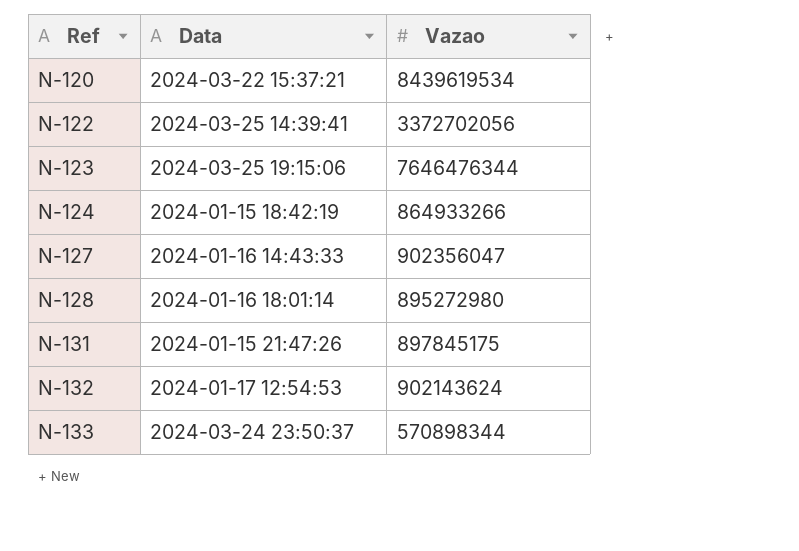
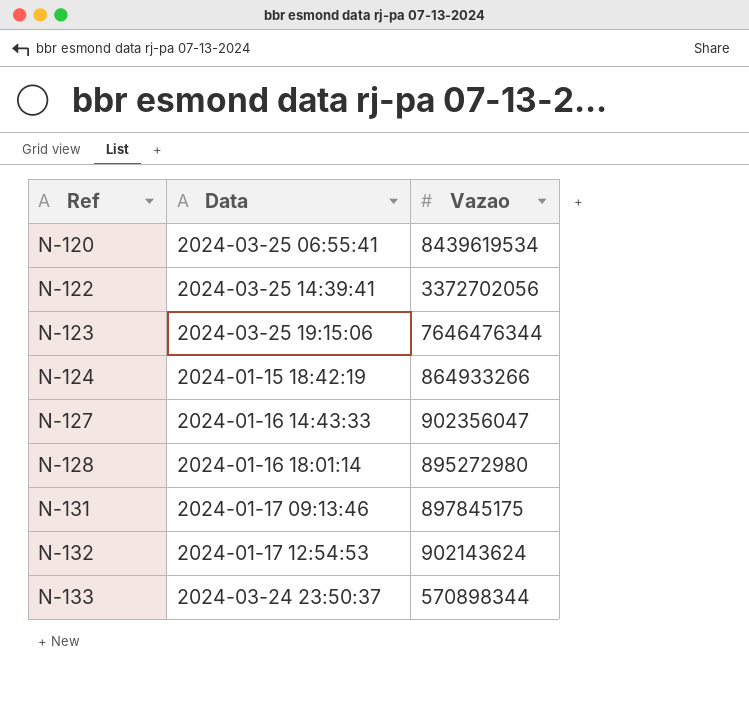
N-120 | Data: 2024-03-22 15:37:21 -> 2024-03-25 06:55:41
N-131 | Data: 2024-01-15 21:47:26 -> 2024-01-17 09:13:46

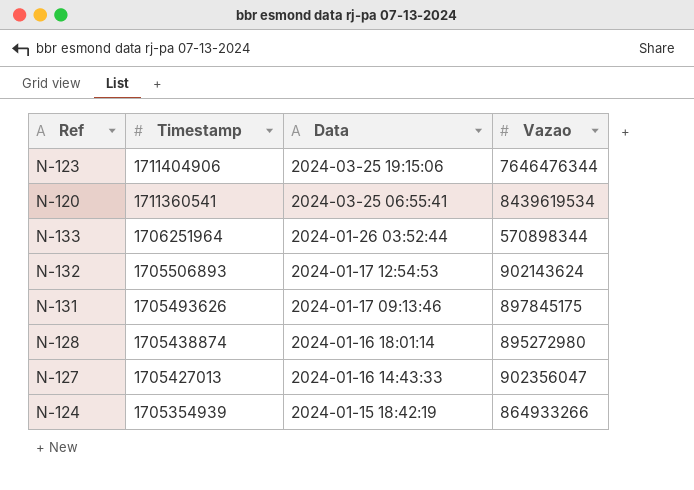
row order: Ref ascending -> Timestamp descending
column Timestamp | position: none -> 2
row N-122: 2024-03-25 14:39:41 | 3372702056 -> none
N-133 | Data: 2024-03-24 23:50:37 -> 2024-01-26 03:52:44

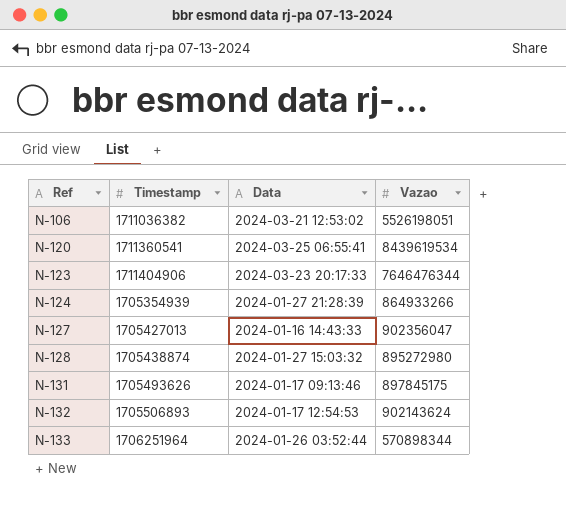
row order: Timestamp descending -> Ref ascending
row N-106: none -> 1711036382 | 2024-03-21 12:53:02 | 5526198051
N-123 | Data: 2024-03-25 19:15:06 -> 2024-03-23 20:17:33
N-124 | Data: 2024-01-15 18:42:19 -> 2024-01-27 21:28:39
N-128 | Data: 2024-01-16 18:01:14 -> 2024-01-27 15:03:32

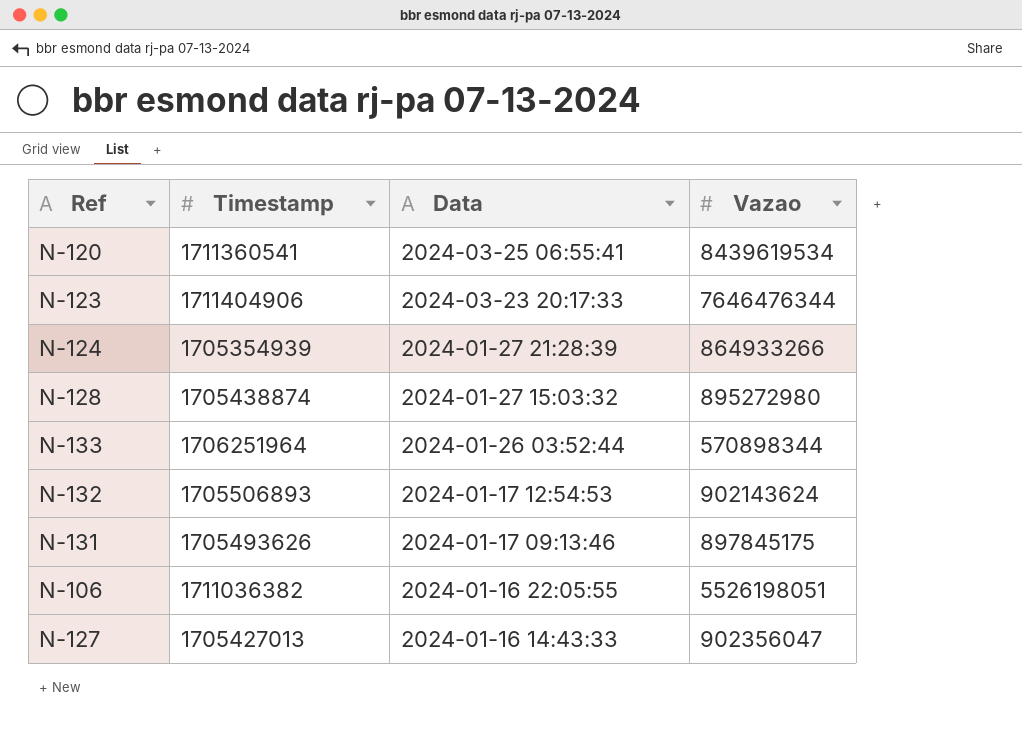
row order: Ref ascending -> Data descending
N-106 | Data: 2024-03-21 12:53:02 -> 2024-01-16 22:05:55

